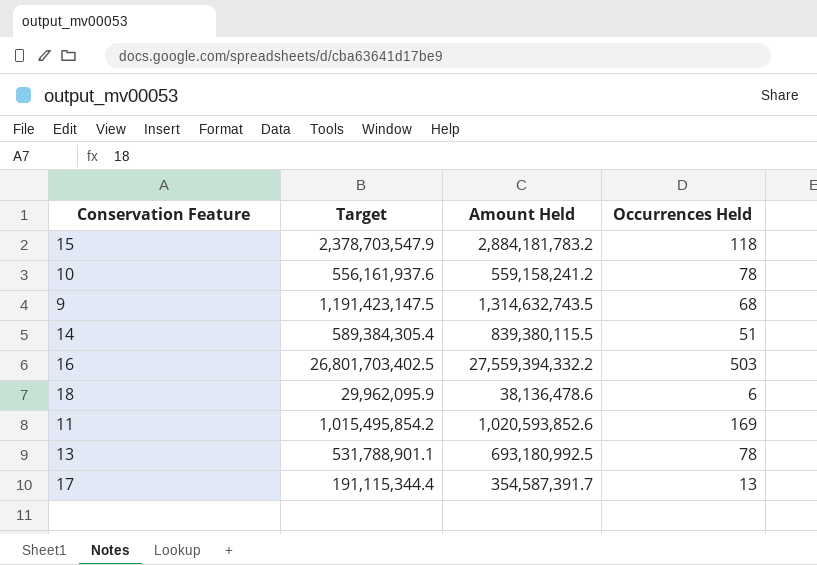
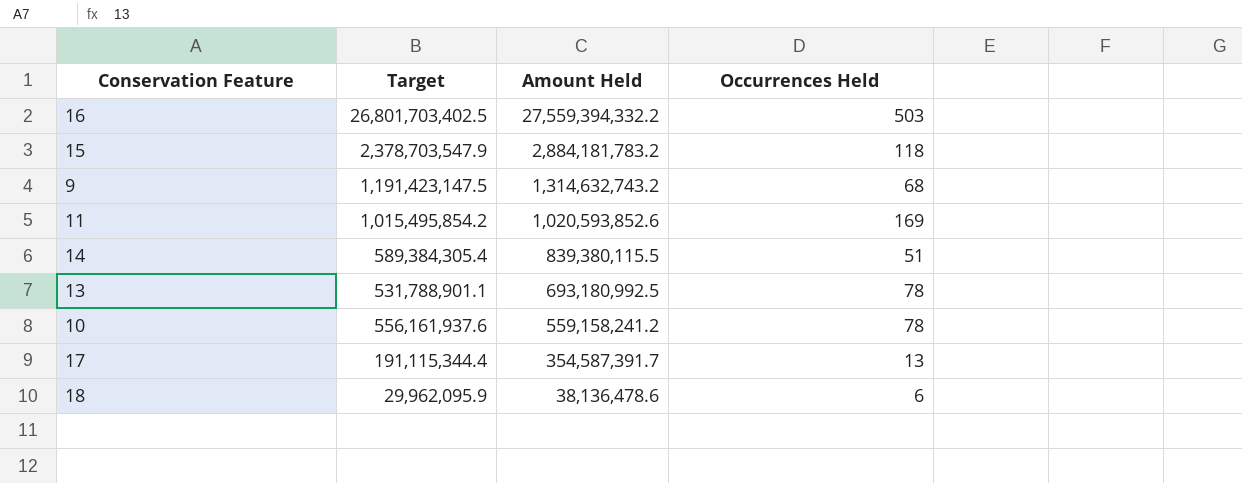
row order: none -> Amount Held descending
9 | Amount Held: 1,314,632,743.5 -> 1,314,632,743.2

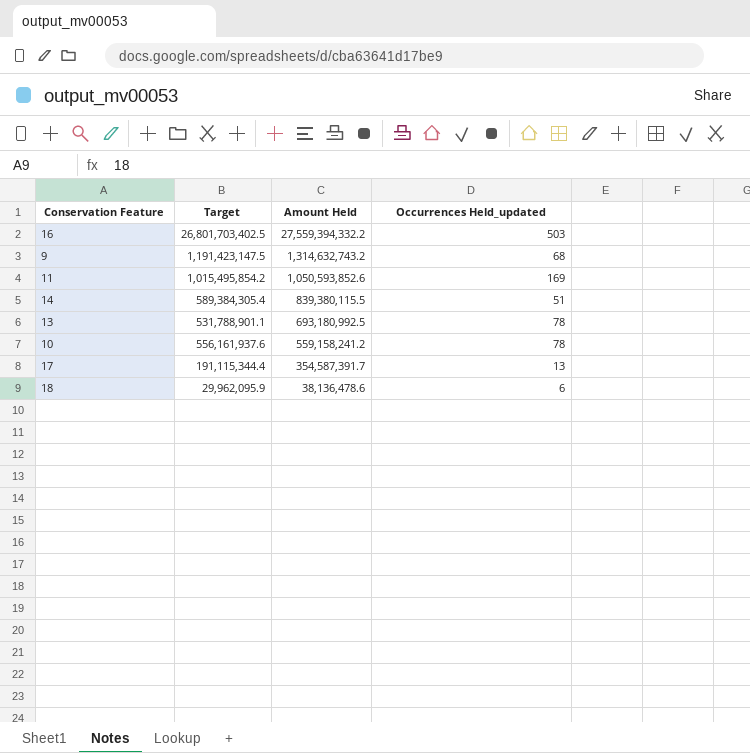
column name: Occurrences Held -> Occurrences Held_updated
row 15: 2,378,703,547.9 | 2,884,181,783.2 | 118 -> none
11 | Amount Held: 1,020,593,852.6 -> 1,050,593,852.6

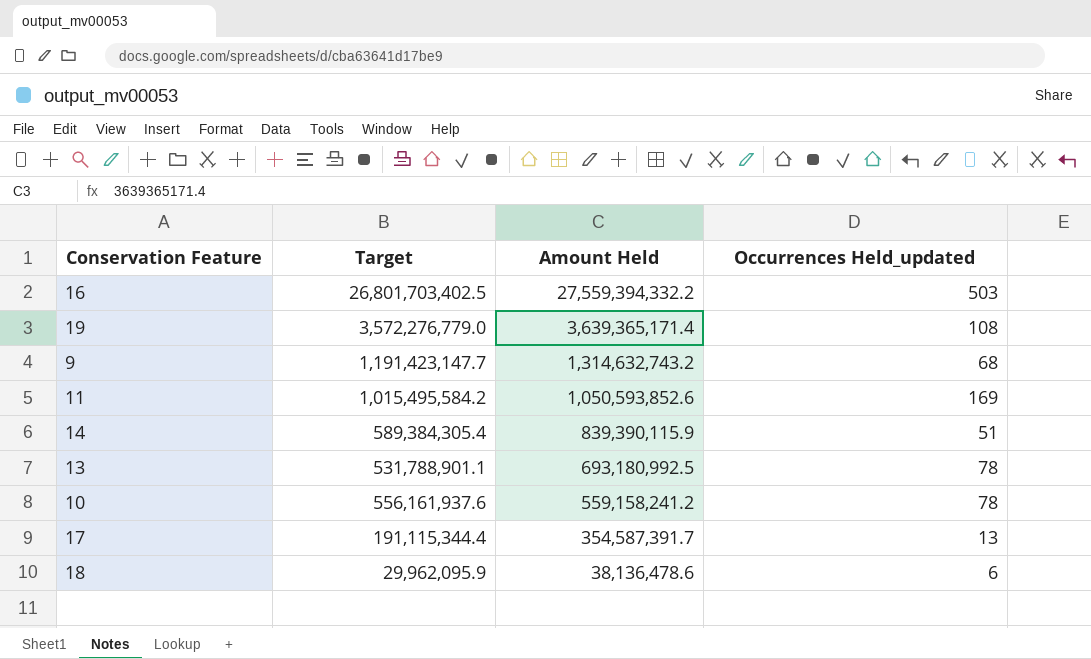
row 19: none -> 3,572,276,779.0 | 3,639,365,171.4 | 108
9 | Target: 1,191,423,147.5 -> 1,191,423,147.7
11 | Target: 1,015,495,854.2 -> 1,015,495,584.2
14 | Amount Held: 839,380,115.5 -> 839,390,115.9

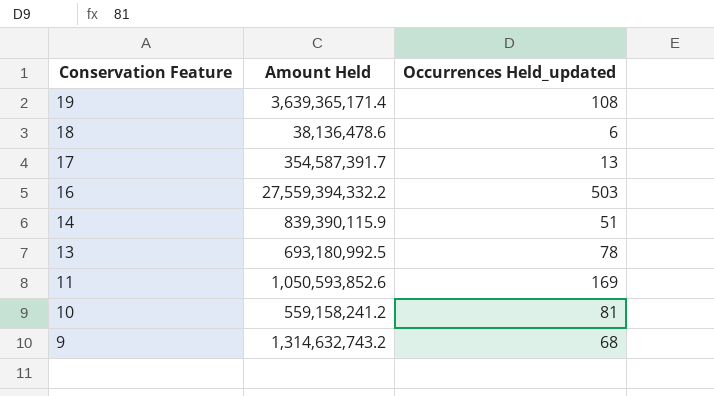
row order: Amount Held descending -> Conservation Feature descending
column Target | position: 2 -> none
10 | Occurrences Held_updated: 78 -> 81

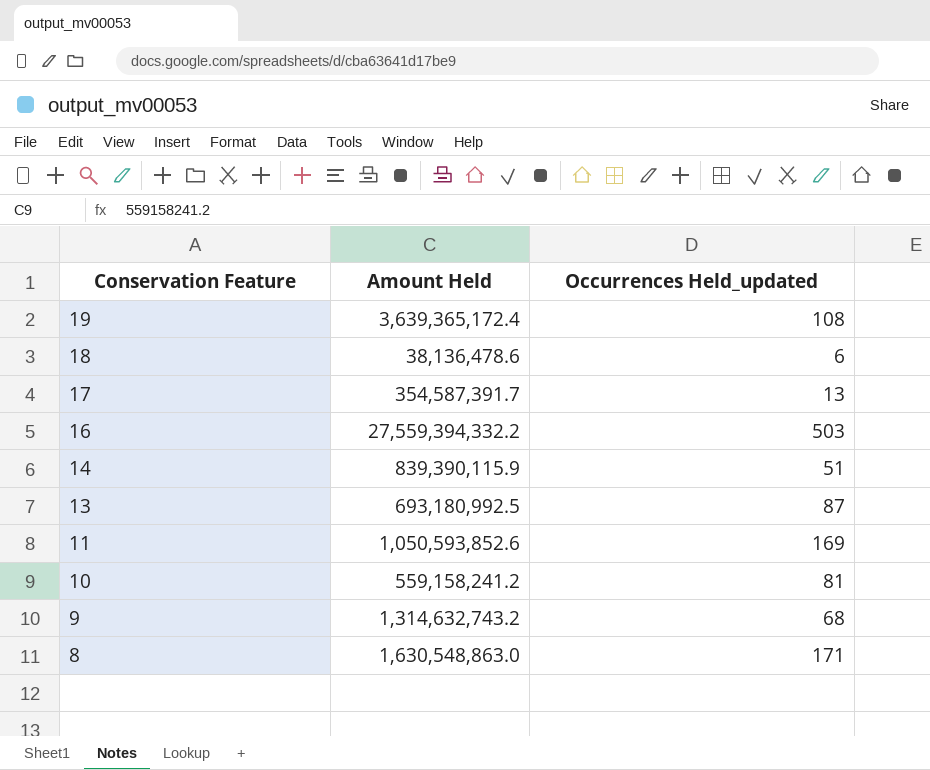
19 | Amount Held: 3,639,365,171.4 -> 3,639,365,172.4
13 | Occurrences Held_updated: 78 -> 87
row 8: none -> 1,630,548,863.0 | 171

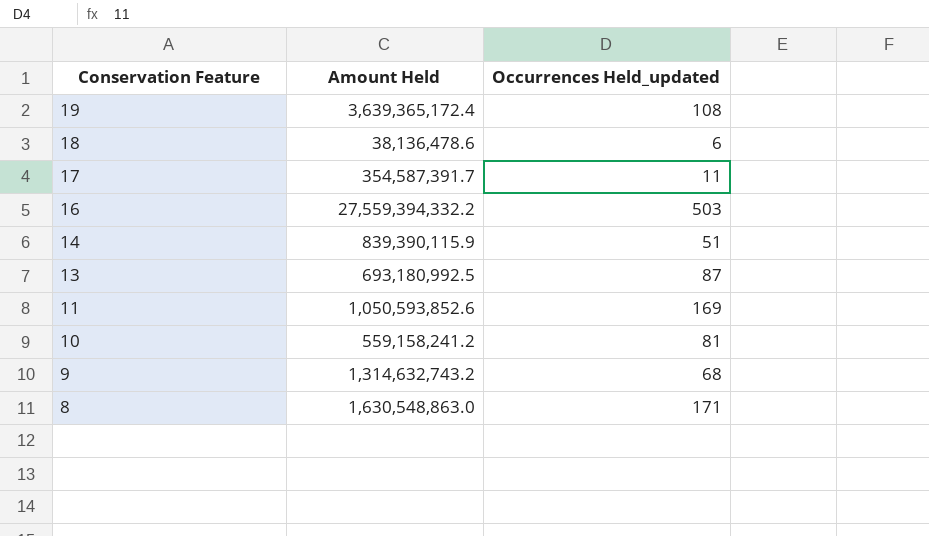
17 | Occurrences Held_updated: 13 -> 11

